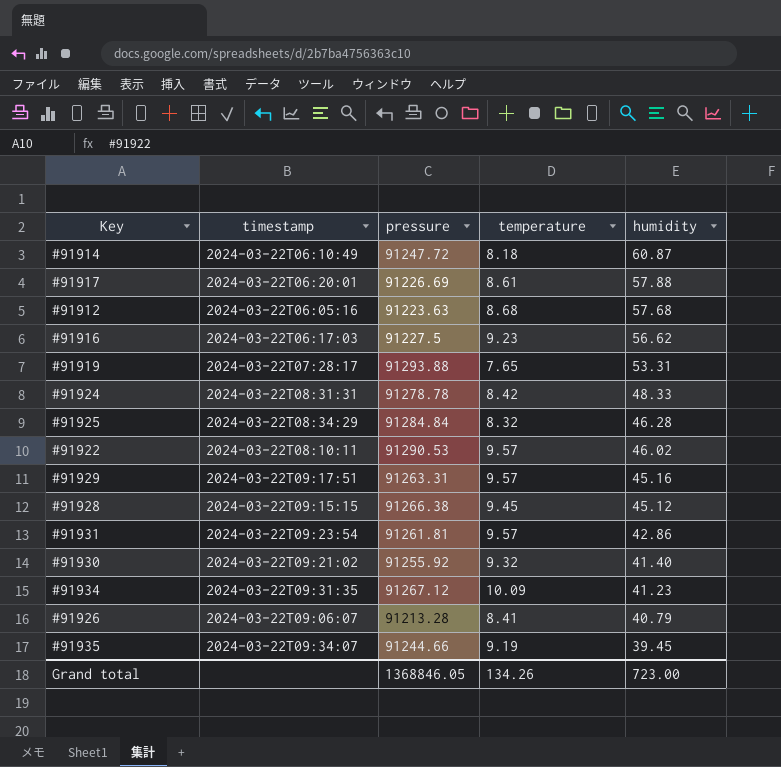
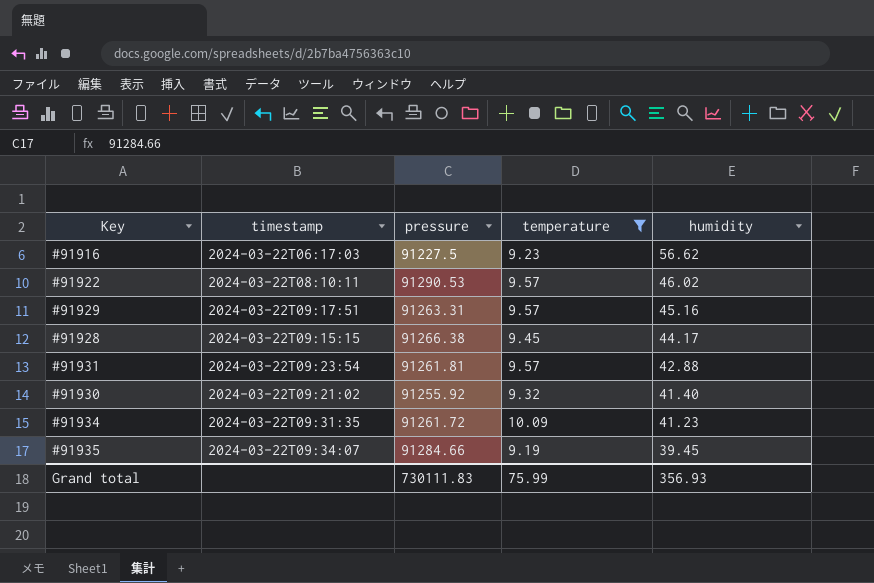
filter: none -> temperature >= 9.19
#91928 | humidity: 45.12 -> 44.17
#91931 | humidity: 42.86 -> 42.88
#91934 | pressure: 91267.12 -> 91261.72
#91935 | pressure: 91244.66 -> 91284.66
Grand total | pressure: 1368846.05 -> 730111.83
Grand total | temperature: 134.26 -> 75.99
Grand total | humidity: 723.00 -> 356.93

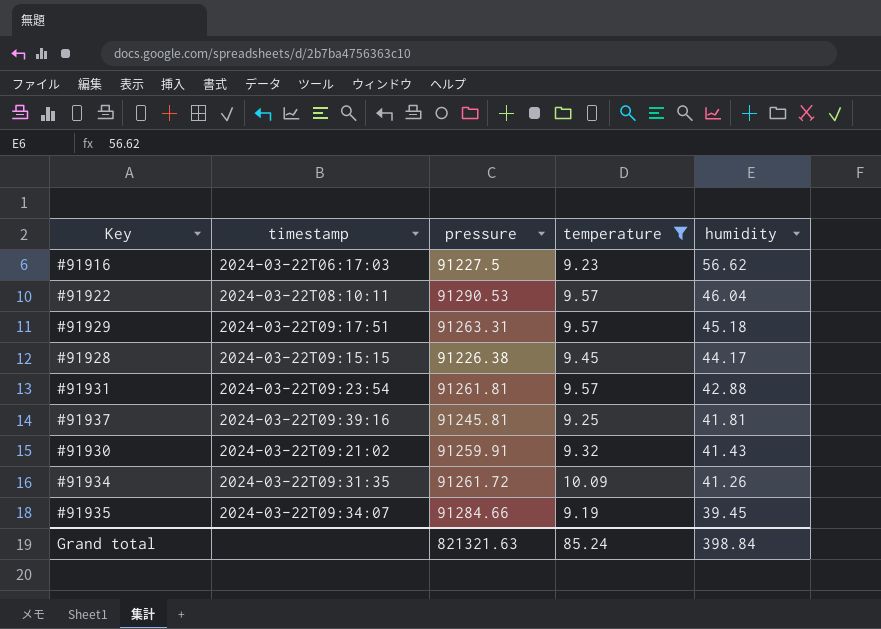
#91922 | humidity: 46.02 -> 46.04
#91929 | humidity: 45.16 -> 45.18
#91928 | pressure: 91266.38 -> 91226.38
row #91937: none -> 2024-03-22T09:39:16 | 91245.81 | 9.25 | 41.81
#91930 | pressure: 91255.92 -> 91259.91
#91930 | humidity: 41.40 -> 41.43
#91934 | humidity: 41.23 -> 41.26
Grand total | pressure: 730111.83 -> 821321.63
Grand total | temperature: 75.99 -> 85.24
Grand total | humidity: 356.93 -> 398.84

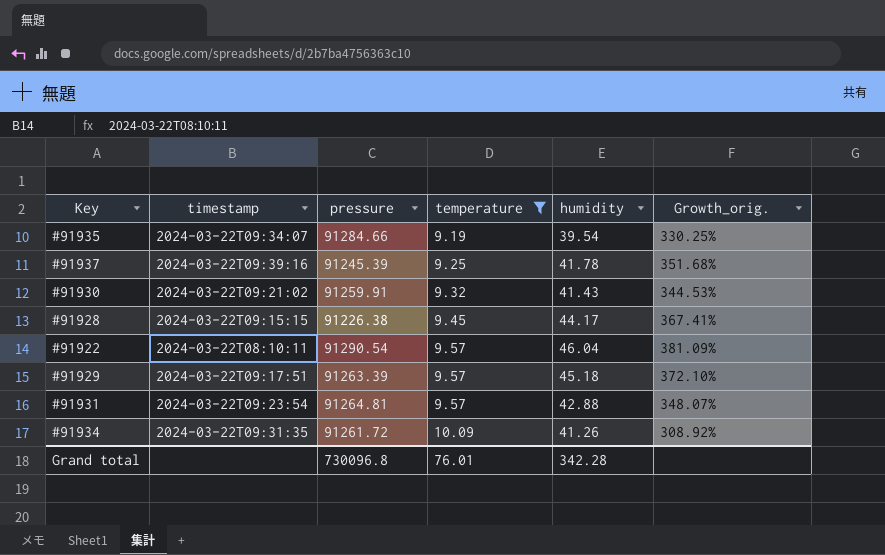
row order: humidity descending -> temperature ascending
column Growth_orig. | formula: none -> ([humidity] - [temperature]) / [temperature]
row #91916: 2024-03-22T06:17:03 | 91227.5 | 9.23 | 56.62 -> none
#91935 | humidity: 39.45 -> 39.54
#91937 | pressure: 91245.81 -> 91245.39
#91937 | humidity: 41.81 -> 41.78
#91922 | pressure: 91290.53 -> 91290.54
#91929 | pressure: 91263.31 -> 91263.39
#91931 | pressure: 91261.81 -> 91264.81
Grand total | pressure: 821321.63 -> 730096.8
Grand total | temperature: 85.24 -> 76.01
Grand total | humidity: 398.84 -> 342.28

